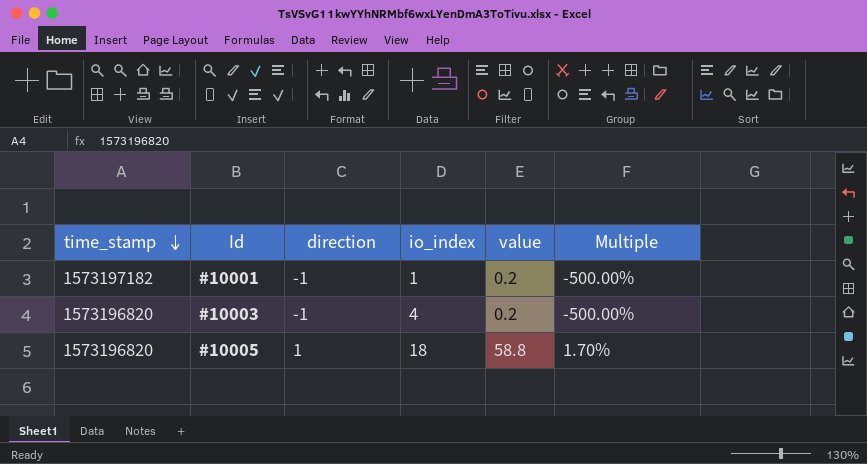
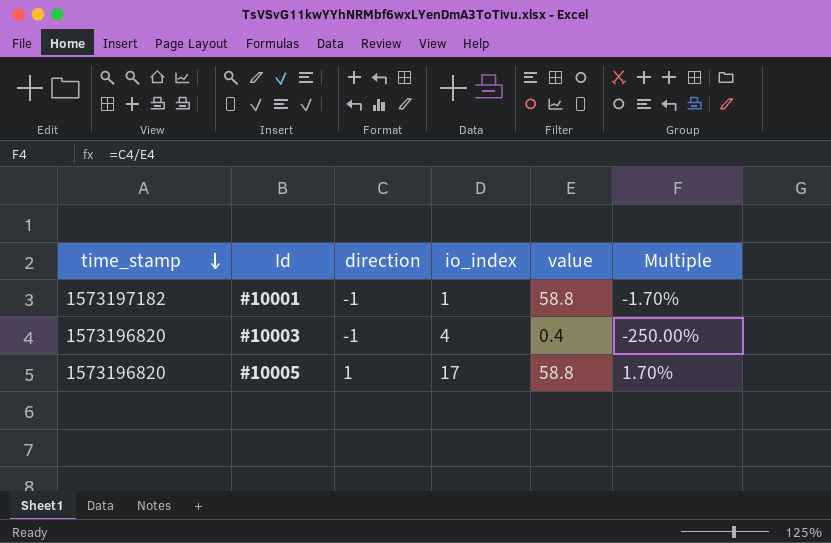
#10001 | value: 0.2 -> 58.8
#10001 | Multiple: -500.00% -> -1.70%
#10003 | value: 0.2 -> 0.4
#10003 | Multiple: -500.00% -> -250.00%
#10005 | io_index: 18 -> 17

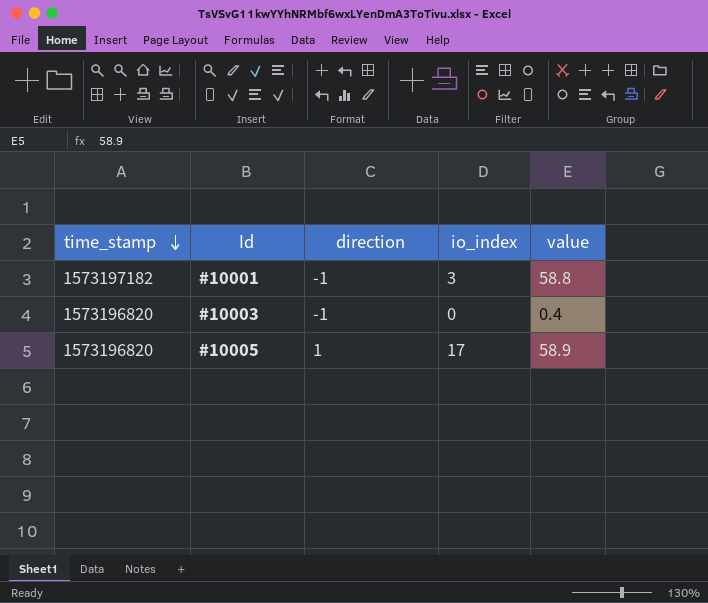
column Multiple | formula: [direction] / [value] -> none
#10001 | io_index: 1 -> 3
#10003 | io_index: 4 -> 0
#10005 | value: 58.8 -> 58.9

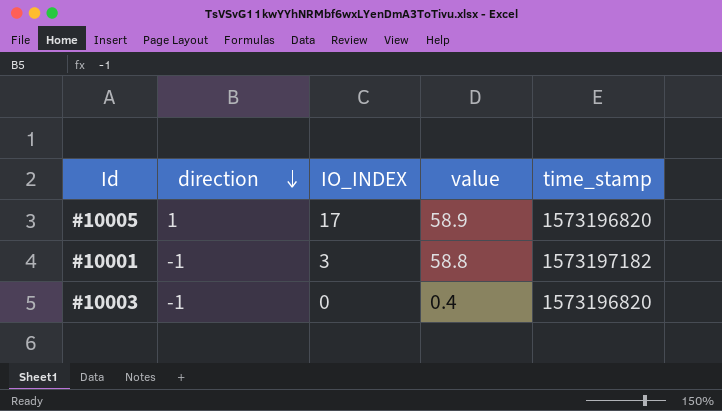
row order: time_stamp descending -> direction descending
column name: io_index -> IO_INDEX
column time_stamp | position: 1 -> 5

